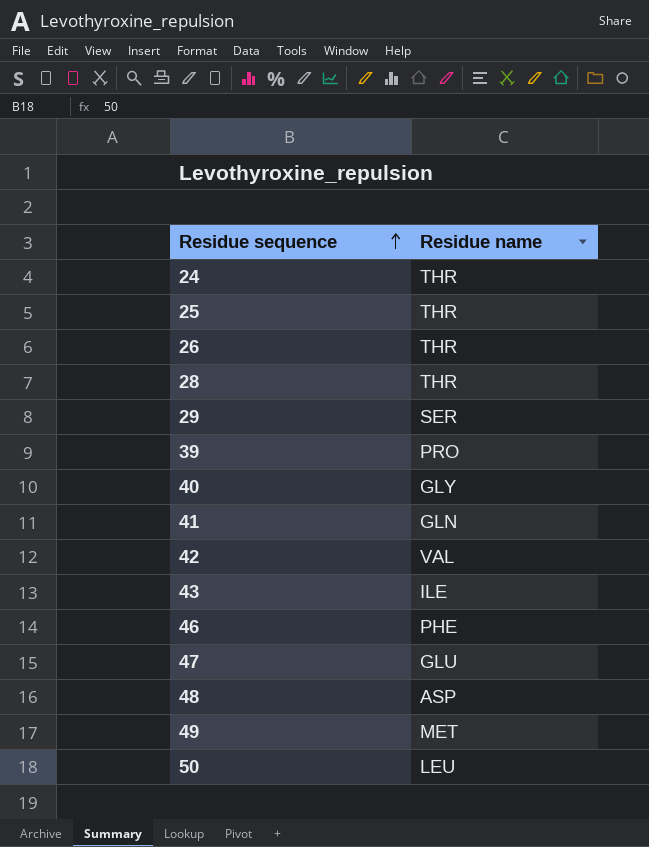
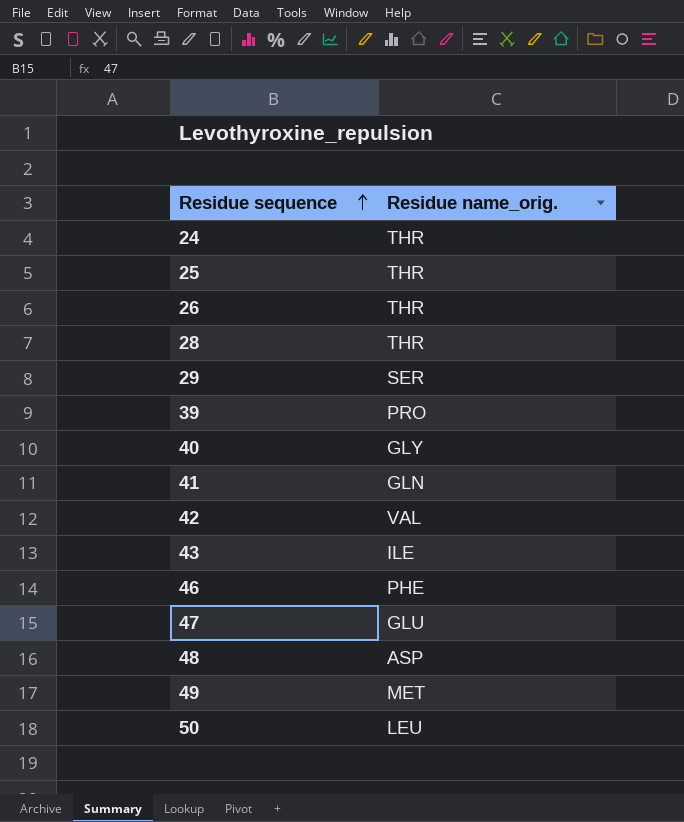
column name: Residue name -> Residue name_orig.

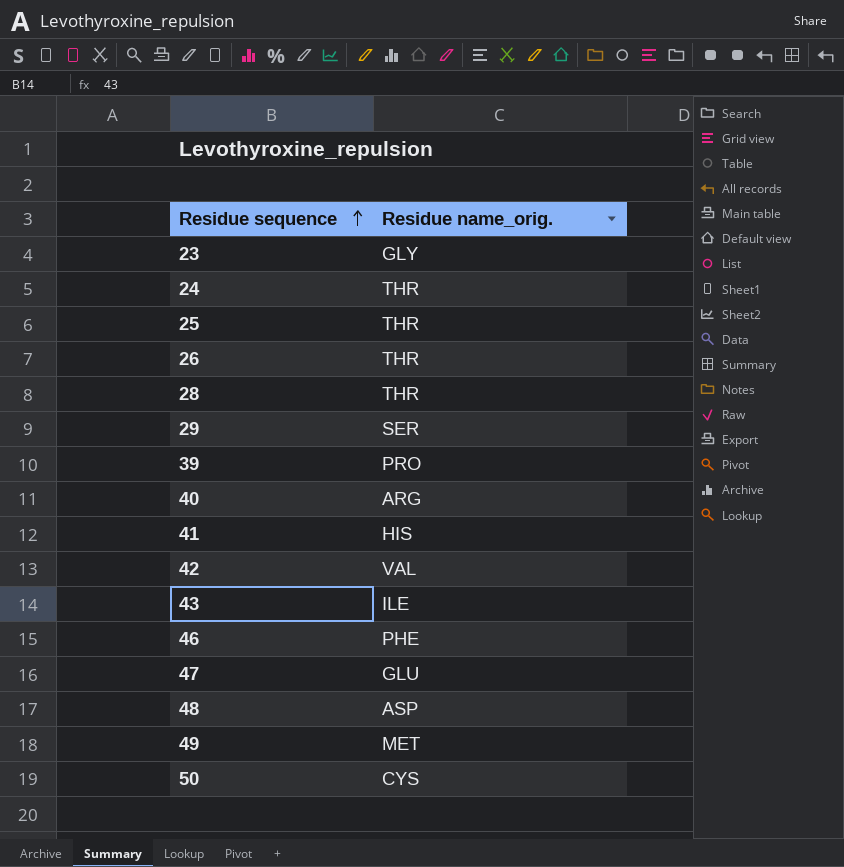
row 23: none -> GLY
40 | Residue name_orig.: GLY -> ARG
41 | Residue name_orig.: GLN -> HIS
50 | Residue name_orig.: LEU -> CYS

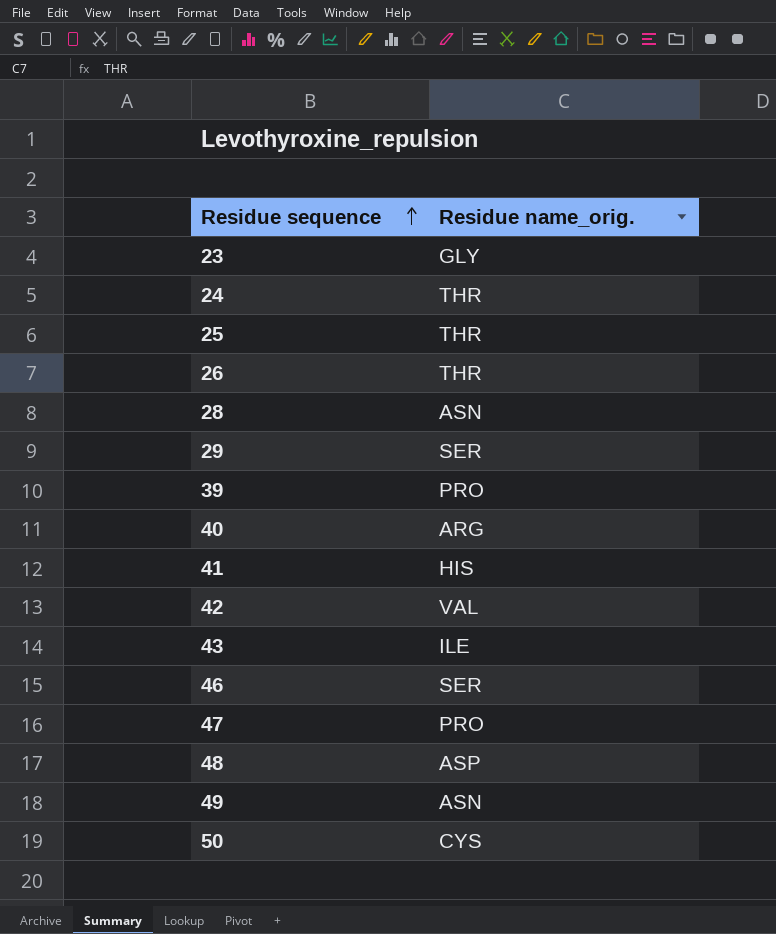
28 | Residue name_orig.: THR -> ASN
46 | Residue name_orig.: PHE -> SER
47 | Residue name_orig.: GLU -> PRO
49 | Residue name_orig.: MET -> ASN

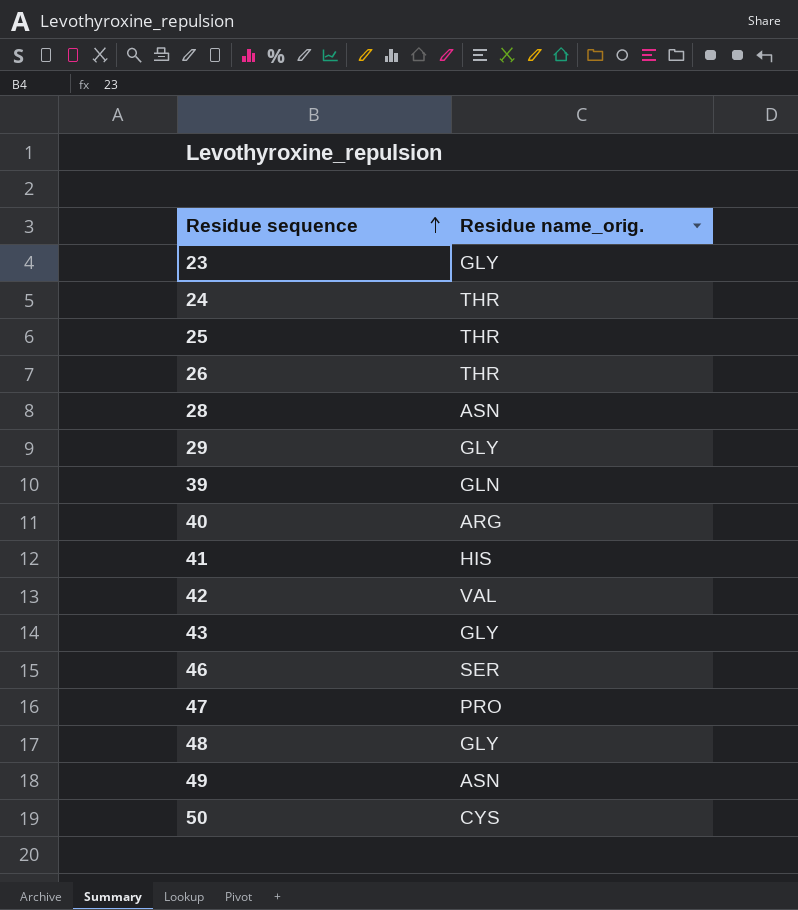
29 | Residue name_orig.: SER -> GLY
39 | Residue name_orig.: PRO -> GLN
43 | Residue name_orig.: ILE -> GLY
48 | Residue name_orig.: ASP -> GLY

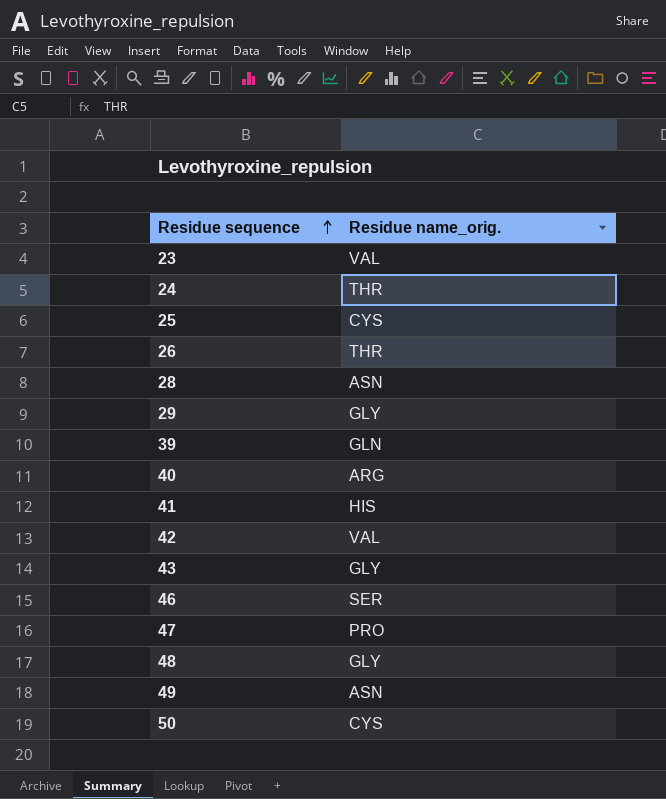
23 | Residue name_orig.: GLY -> VAL
25 | Residue name_orig.: THR -> CYS

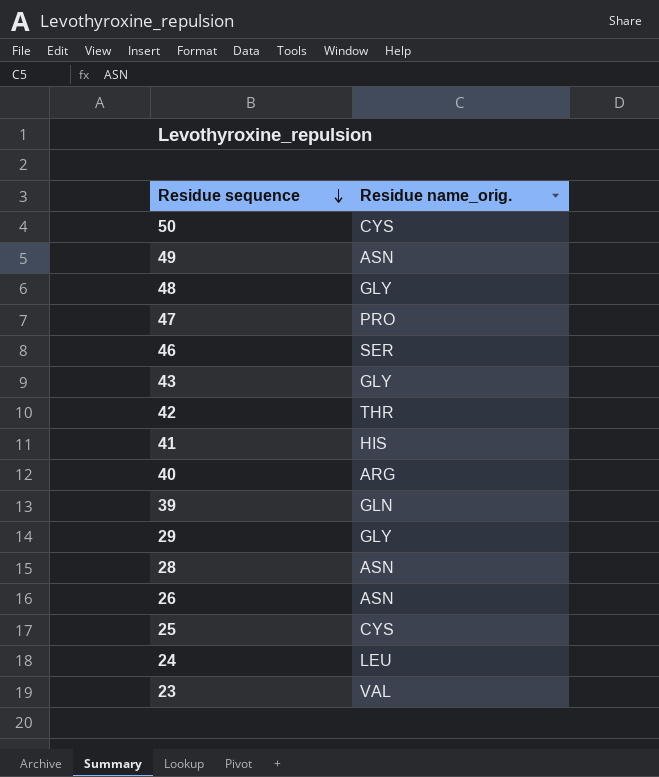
row order: Residue sequence ascending -> Residue sequence descending
42 | Residue name_orig.: VAL -> THR
26 | Residue name_orig.: THR -> ASN
24 | Residue name_orig.: THR -> LEU

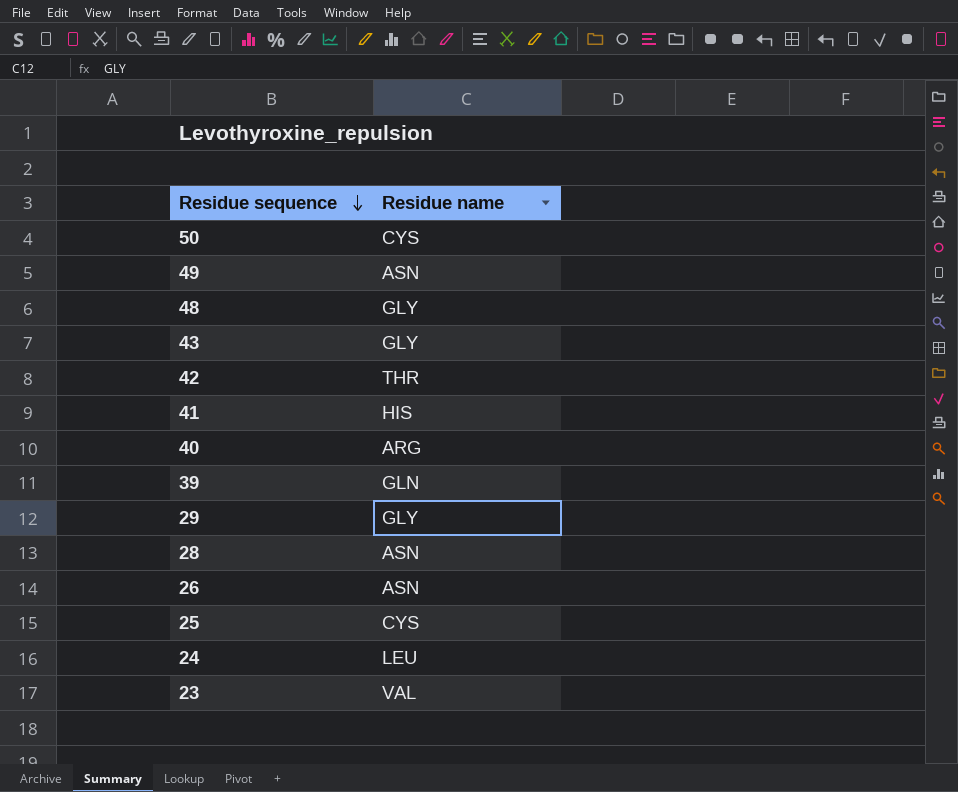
column name: Residue name_orig. -> Residue name
row 47: PRO -> none
row 46: SER -> none

